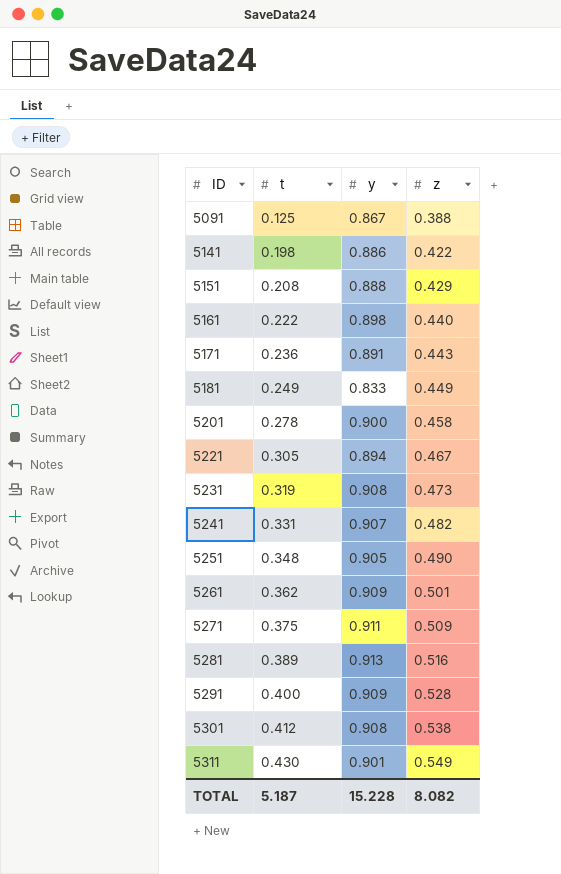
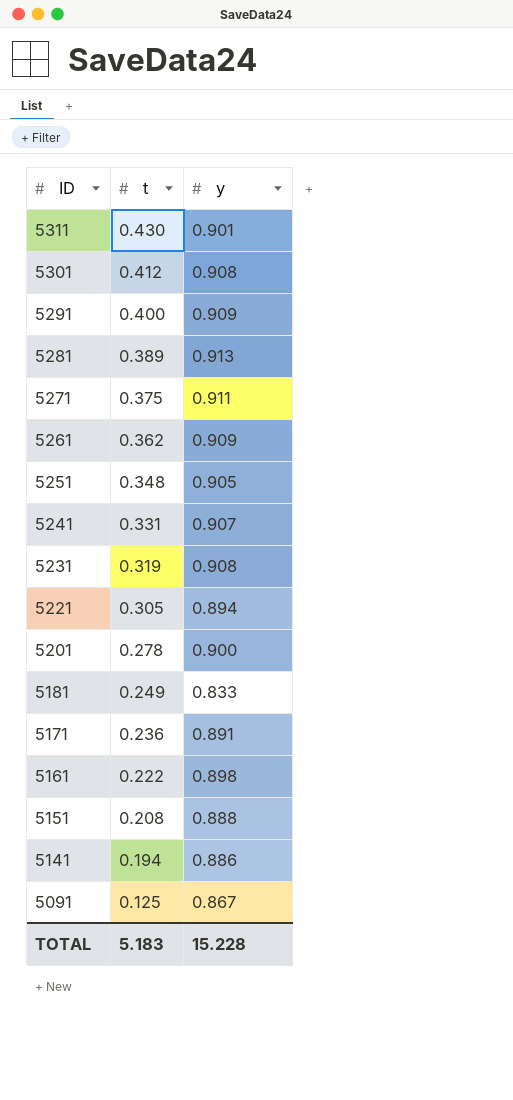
row order: ID ascending -> ID descending
column z | position: 4 -> none
5141 | t: 0.198 -> 0.194
TOTAL | t: 5.187 -> 5.183

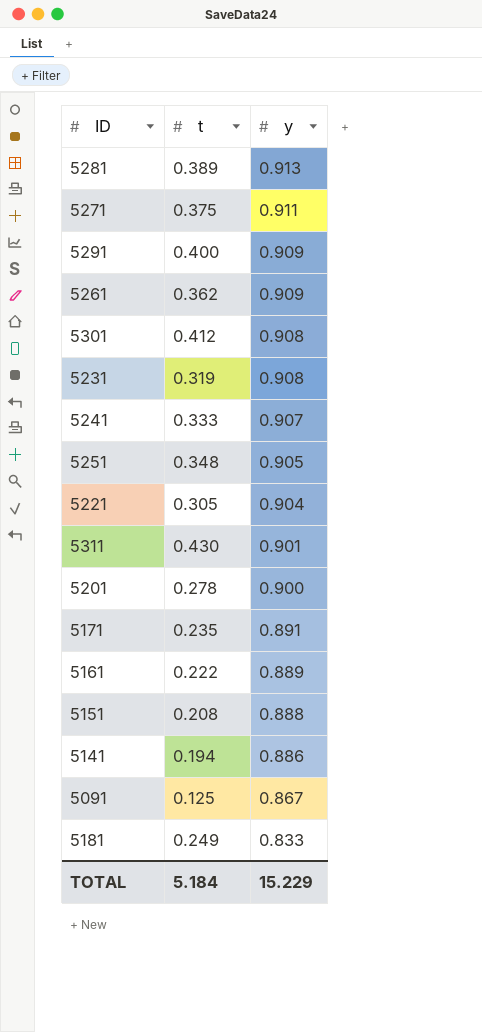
row order: ID descending -> y descending
5241 | t: 0.331 -> 0.333
5221 | y: 0.894 -> 0.904
5171 | t: 0.236 -> 0.235
5161 | y: 0.898 -> 0.889
TOTAL | t: 5.183 -> 5.184
TOTAL | y: 15.228 -> 15.229

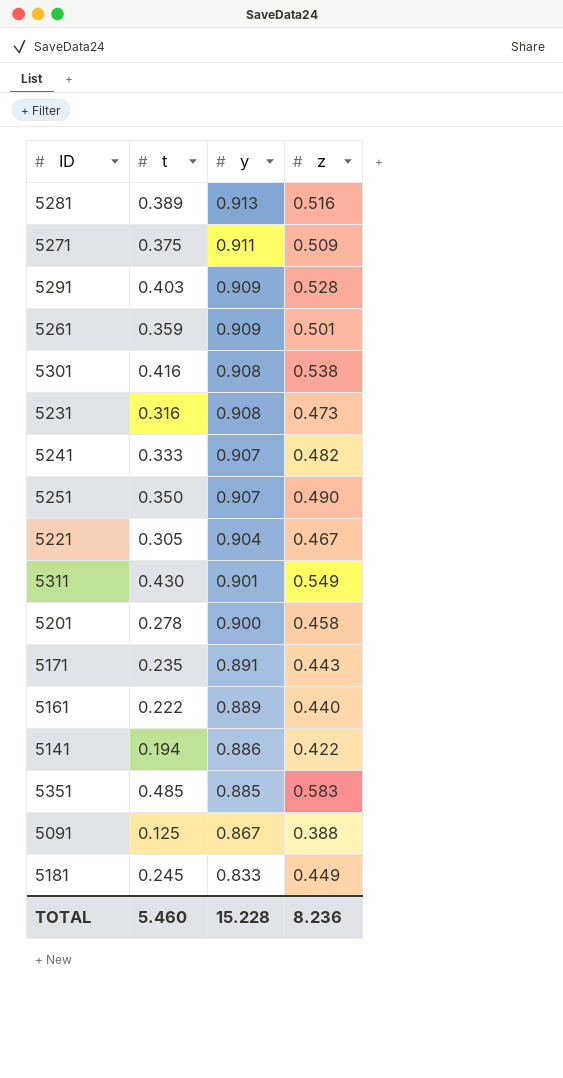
column z | position: none -> 4
row 5151: 0.208 | 0.888 -> none
5291 | t: 0.400 -> 0.403
5261 | t: 0.362 -> 0.359
5301 | t: 0.412 -> 0.416
5231 | t: 0.319 -> 0.316
5251 | t: 0.348 -> 0.350
5251 | y: 0.905 -> 0.907
row 5351: none -> 0.485 | 0.885 | 0.583
5181 | t: 0.249 -> 0.245
TOTAL | t: 5.184 -> 5.460
TOTAL | y: 15.229 -> 15.228

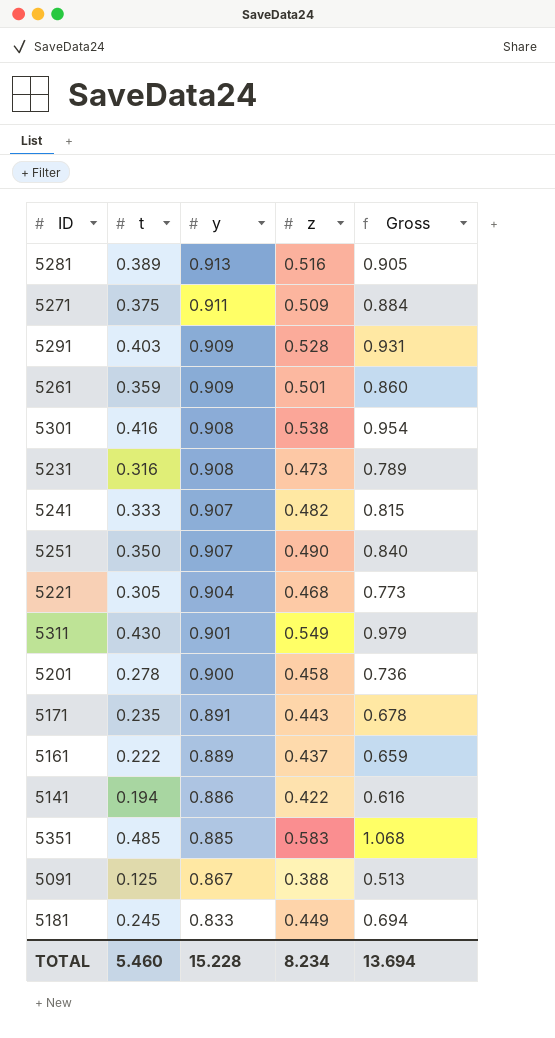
column Gross | formula: none -> [t] + [z]
5221 | z: 0.467 -> 0.468
5161 | z: 0.440 -> 0.437
TOTAL | z: 8.236 -> 8.234

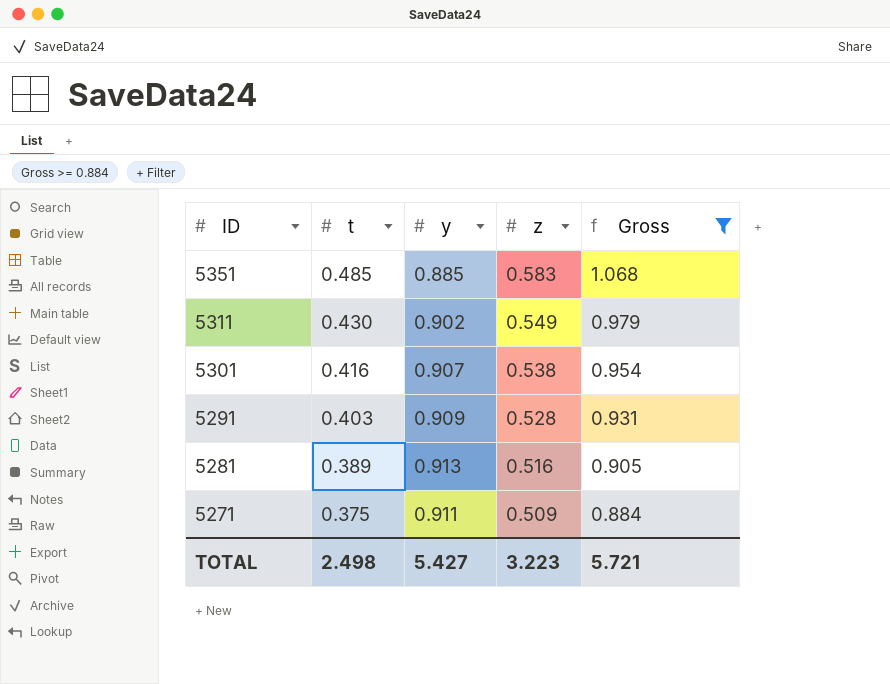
filter: none -> Gross >= 0.884
row order: y descending -> ID descending
5311 | y: 0.901 -> 0.902
5301 | y: 0.908 -> 0.907
TOTAL | t: 5.460 -> 2.498
TOTAL | y: 15.228 -> 5.427
TOTAL | z: 8.234 -> 3.223
TOTAL | Gross: 13.694 -> 5.721

